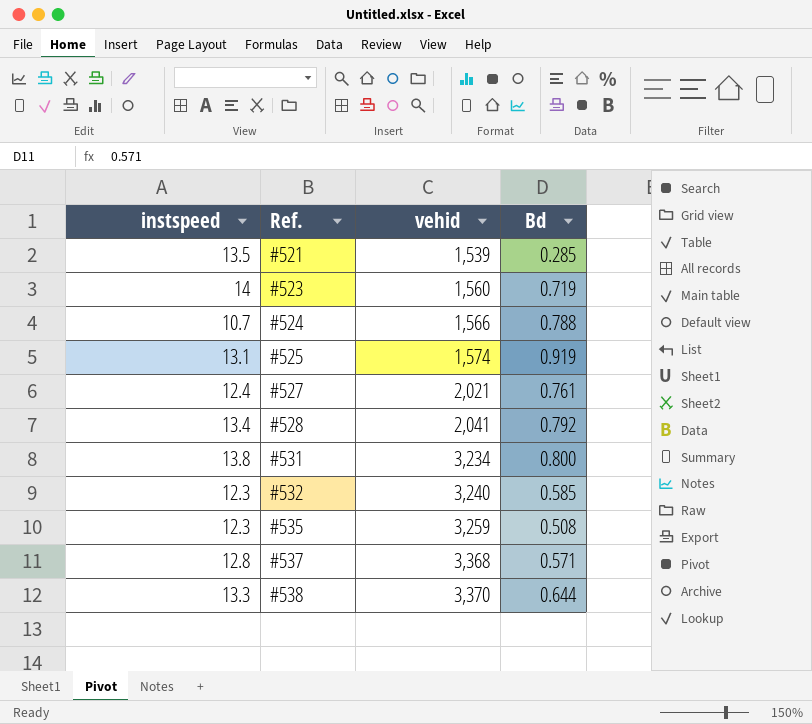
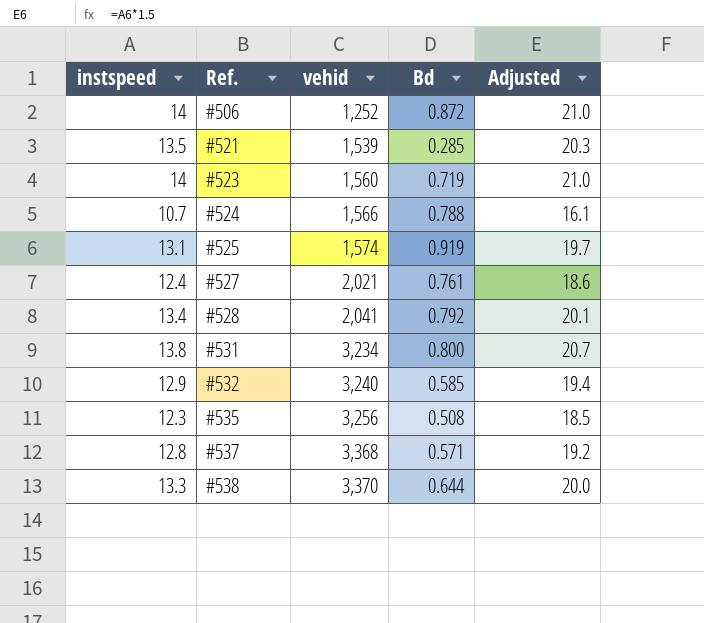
column Adjusted | formula: none -> [instspeed] * 1.5
row #506: none -> 14 | 1,252 | 0.872 | 21.0
#532 | instspeed: 12.3 -> 12.9
#535 | vehid: 3,259 -> 3,256

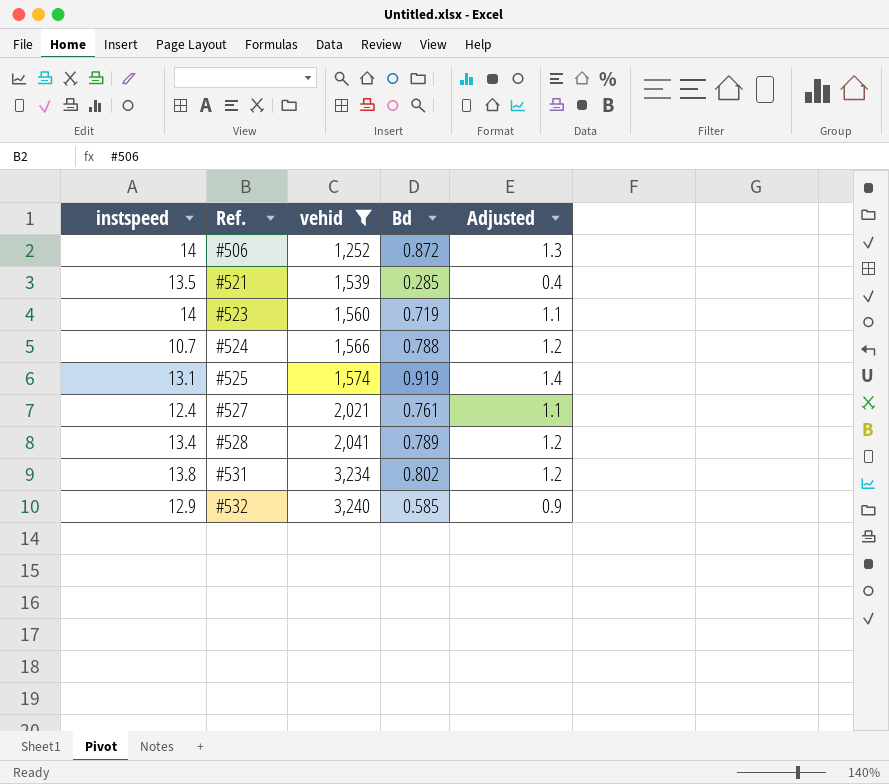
filter: none -> vehid <= 3,240
column Adjusted | formula: [instspeed] * 1.5 -> [Bd] * 1.5
#528 | Bd: 0.792 -> 0.789
#531 | Bd: 0.800 -> 0.802

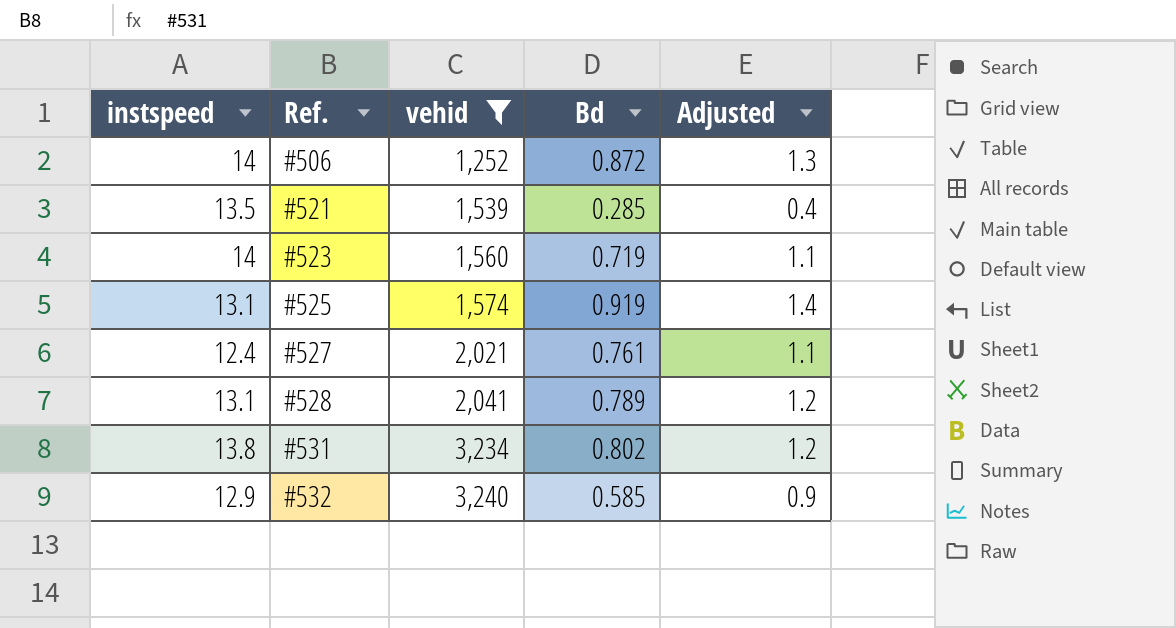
row #524: 10.7 | 1,566 | 0.788 | 1.2 -> none
#528 | instspeed: 13.4 -> 13.1

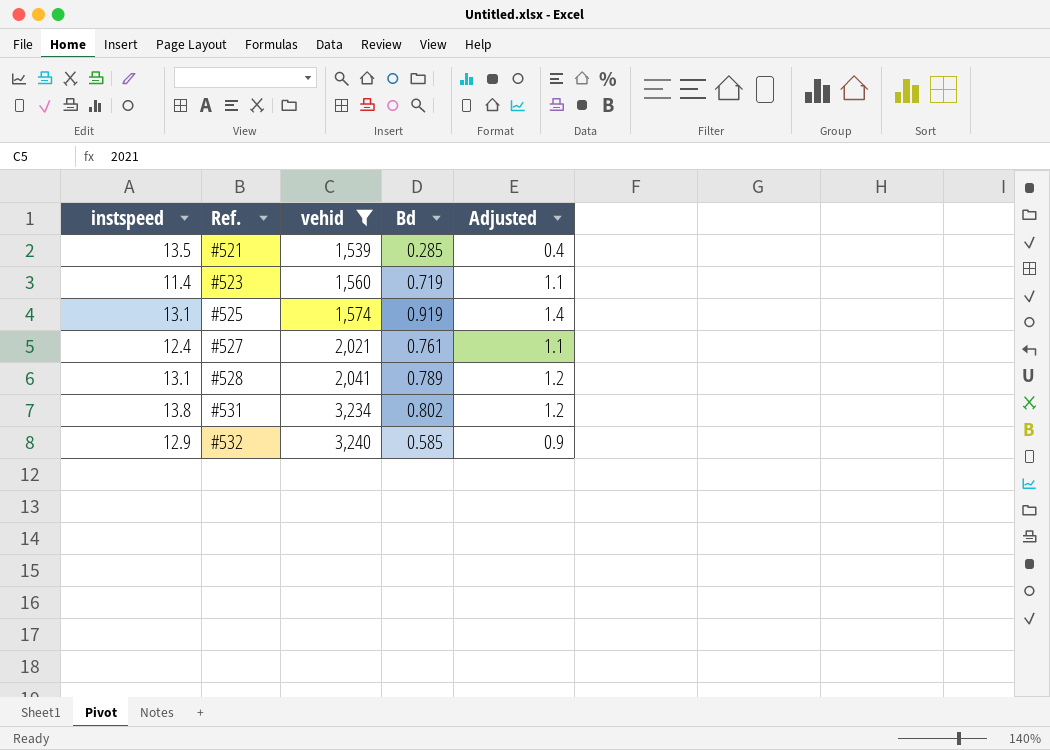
row #506: 14 | 1,252 | 0.872 | 1.3 -> none
#523 | instspeed: 14 -> 11.4

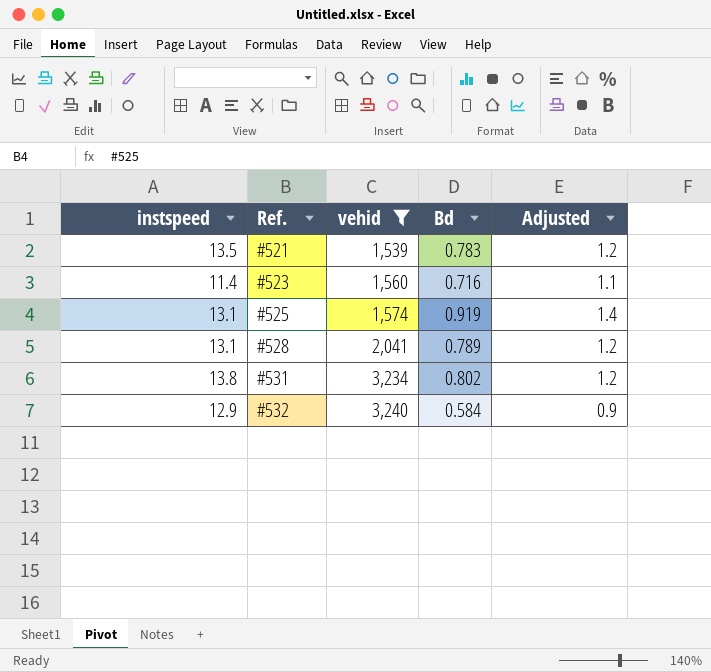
row #527: 12.4 | 2,021 | 0.761 | 1.1 -> none
#521 | Bd: 0.285 -> 0.783
#521 | Adjusted: 0.4 -> 1.2
#523 | Bd: 0.719 -> 0.716
#532 | Bd: 0.585 -> 0.584

